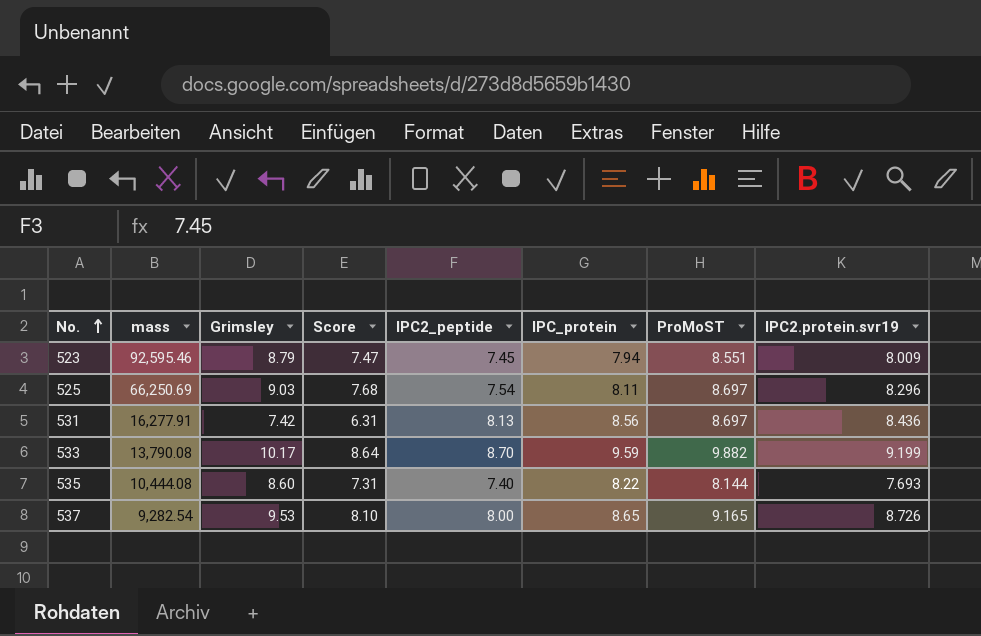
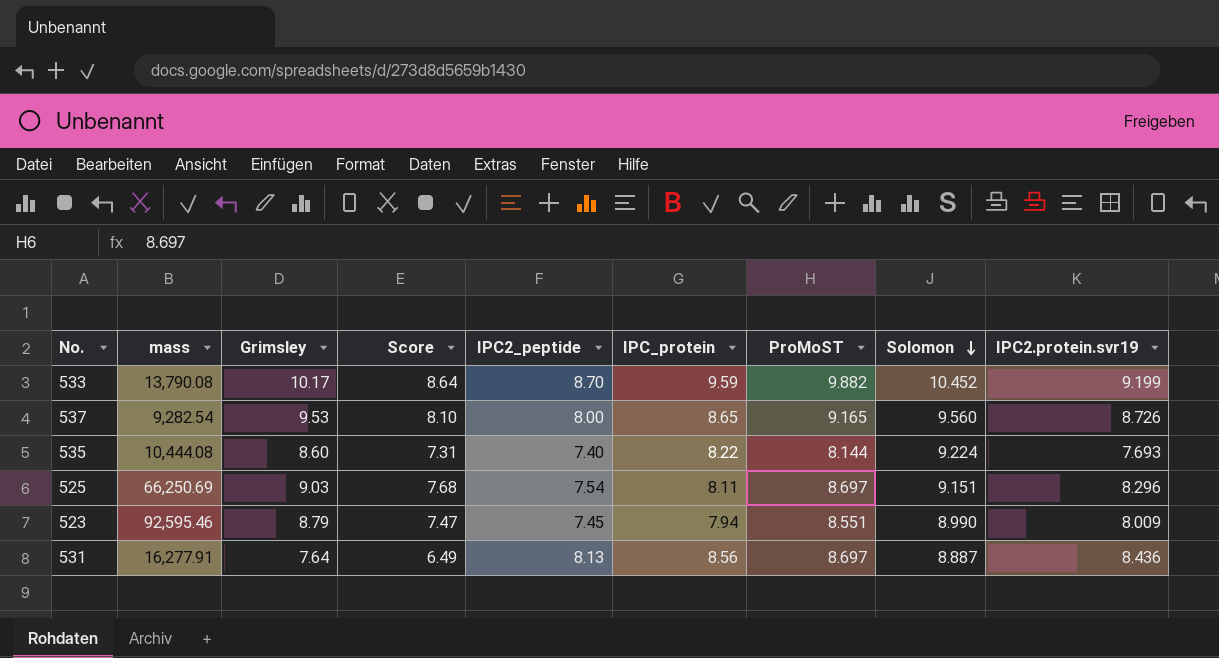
row order: No. ascending -> Solomon descending
column Solomon | position: none -> 8
531 | Grimsley: 7.42 -> 7.64
531 | Score: 6.31 -> 6.49

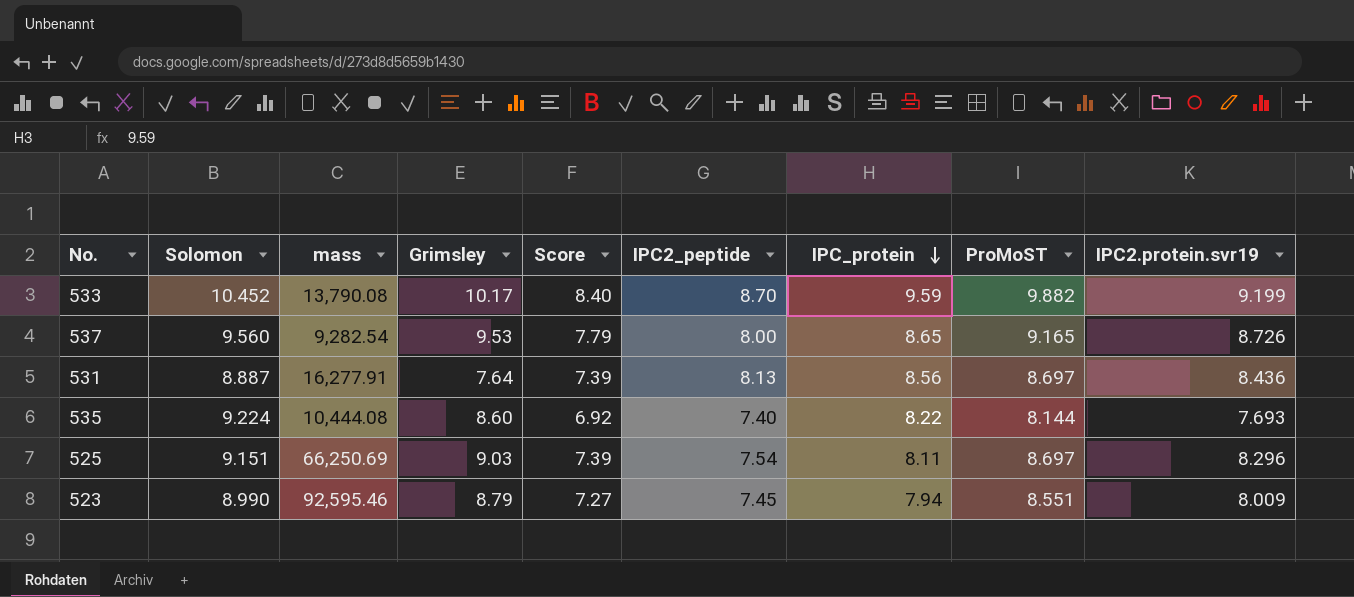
row order: Solomon descending -> IPC_protein descending
column Solomon | position: 8 -> 2
column Score | formula: [Grimsley] * 0.85 -> [ProMoST] * 0.85

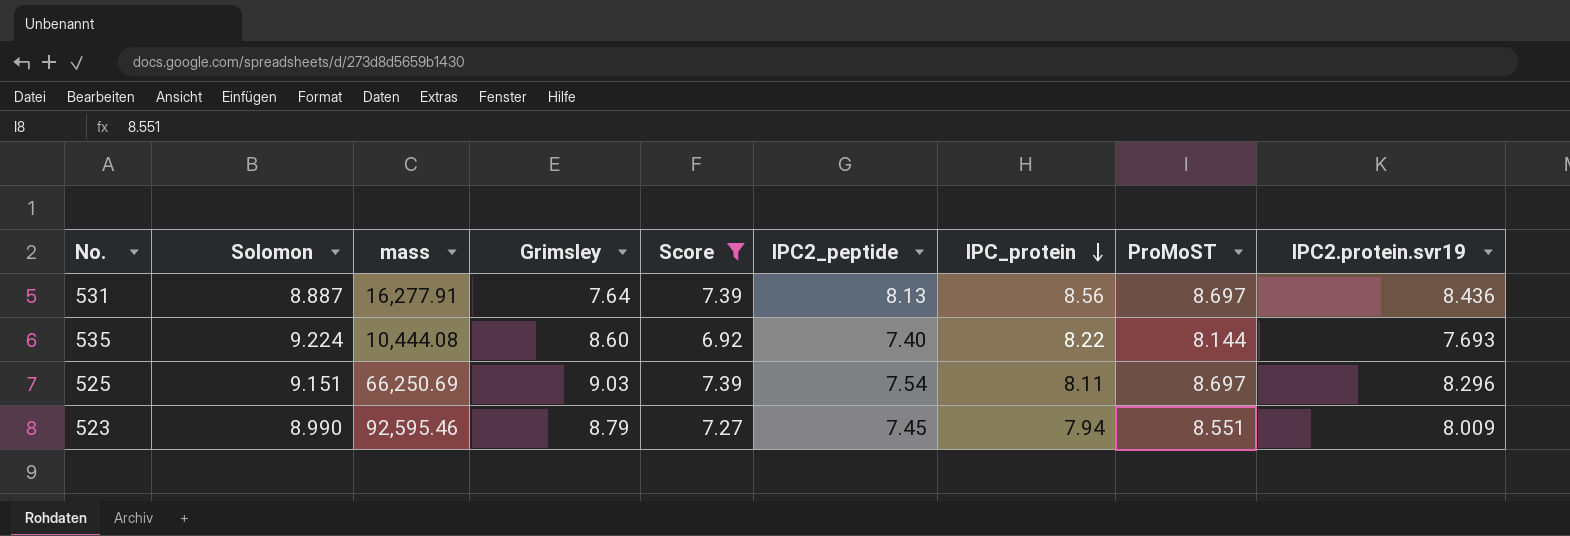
filter: none -> Score <= 7.39

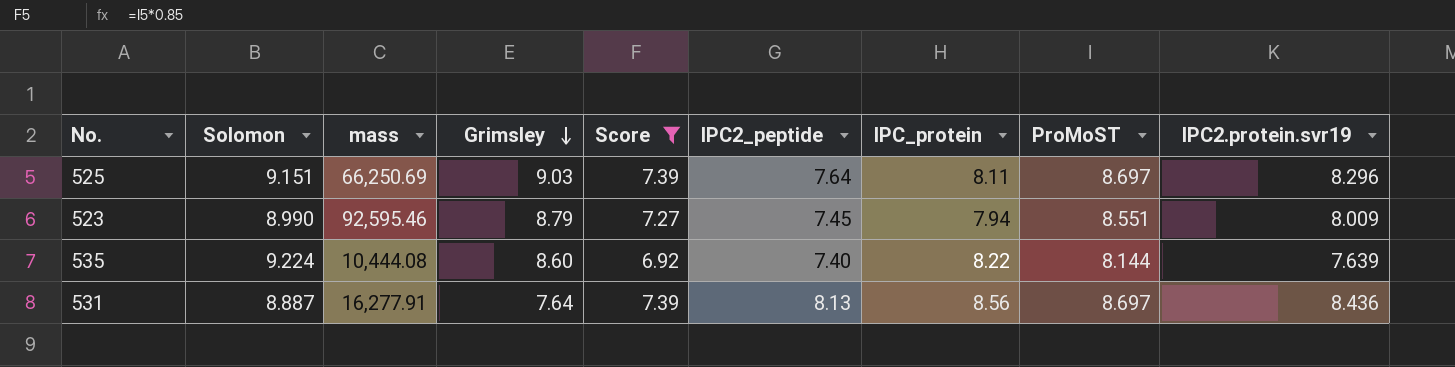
row order: IPC_protein descending -> Grimsley descending
525 | IPC2_peptide: 7.54 -> 7.64
535 | IPC2.protein.svr19: 7.693 -> 7.639

